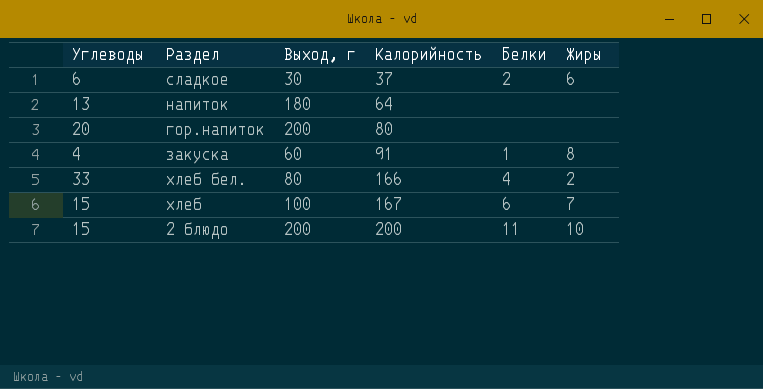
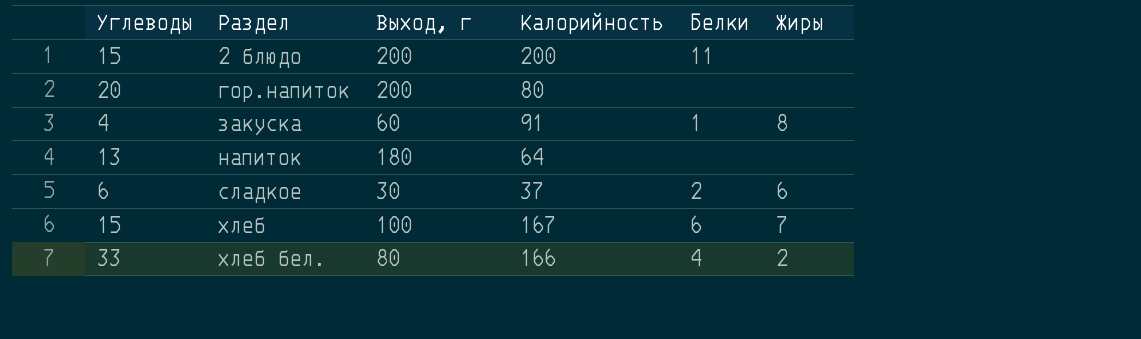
row order: Калорийность ascending -> Раздел ascending
2 блюдо | Жиры: 10 -> none

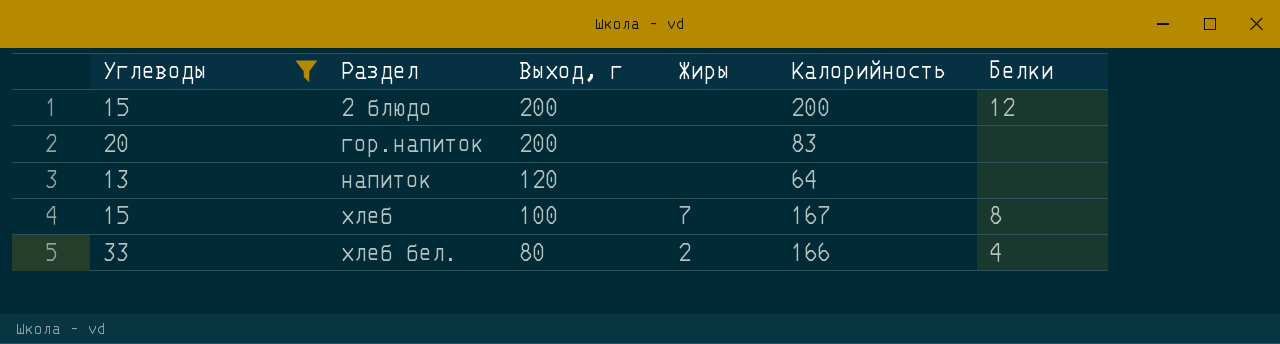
filter: none -> Углеводы >= 13
column Жиры | position: 6 -> 4
2 блюдо | Белки: 11 -> 12
гор.напиток | Калорийность: 80 -> 83
напиток | Выход, г: 180 -> 120
хлеб | Белки: 6 -> 8

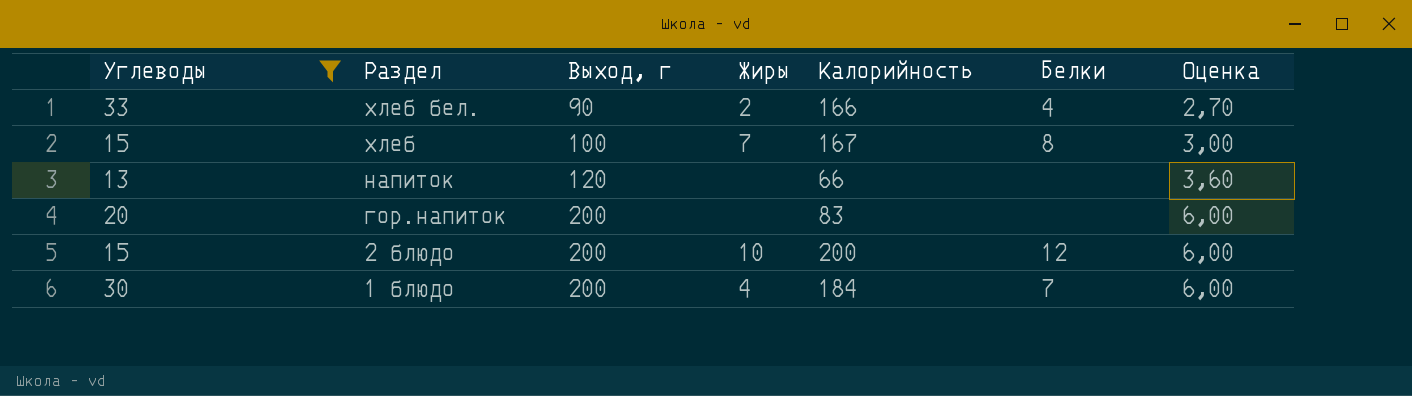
row order: Раздел ascending -> Раздел descending
column Оценка | formula: none -> [Выход, г] * 0,03
хлеб бел. | Выход, г: 80 -> 90
напиток | Калорийность: 64 -> 66
2 блюдо | Жиры: none -> 10
row 1 блюдо: none -> 30 | 200 | 4 | 184 | 7 | 6,00

